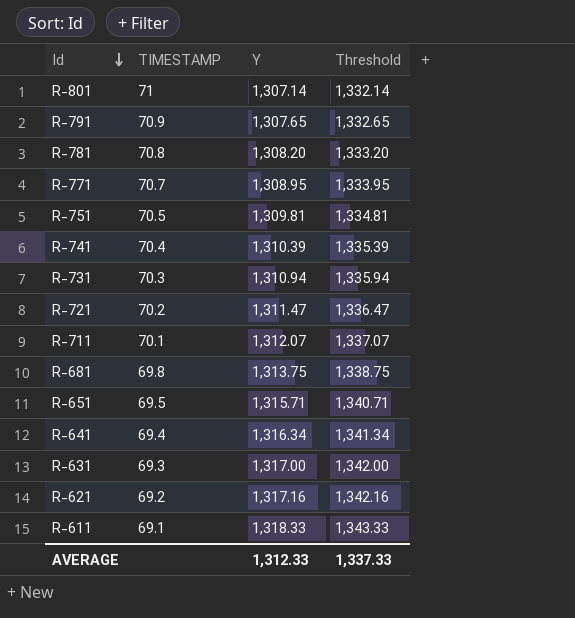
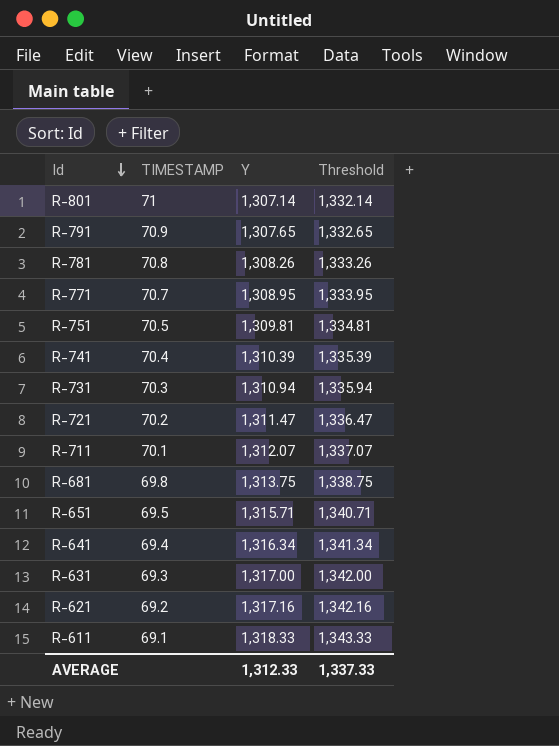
R-781 | Y: 1,308.20 -> 1,308.26
R-781 | Threshold: 1,333.20 -> 1,333.26

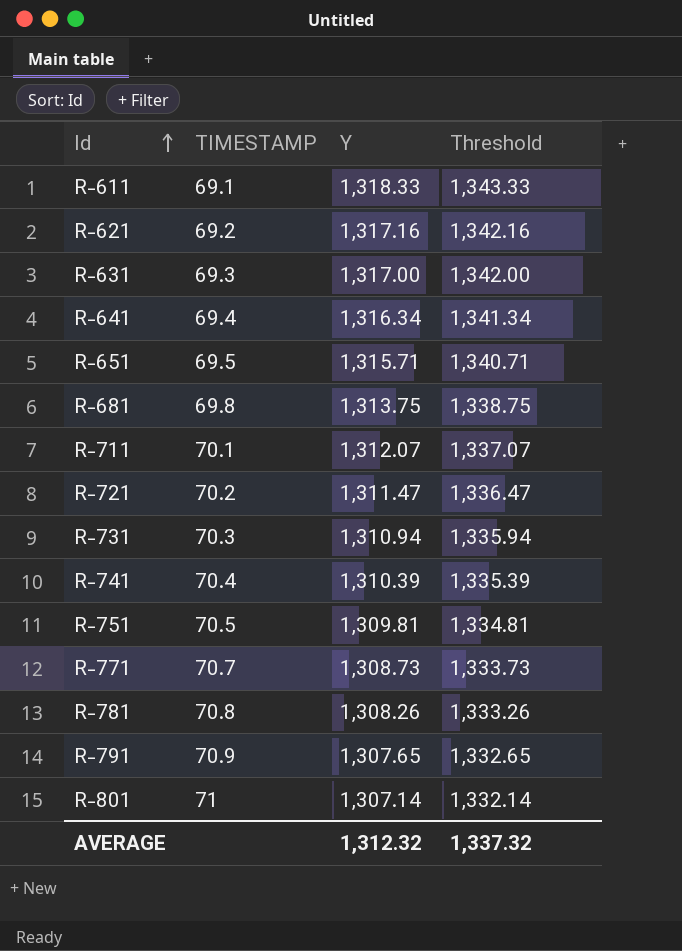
row order: Id descending -> Id ascending
R-771 | Y: 1,308.95 -> 1,308.73
R-771 | Threshold: 1,333.95 -> 1,333.73
AVERAGE | Y: 1,312.33 -> 1,312.32
AVERAGE | Threshold: 1,337.33 -> 1,337.32

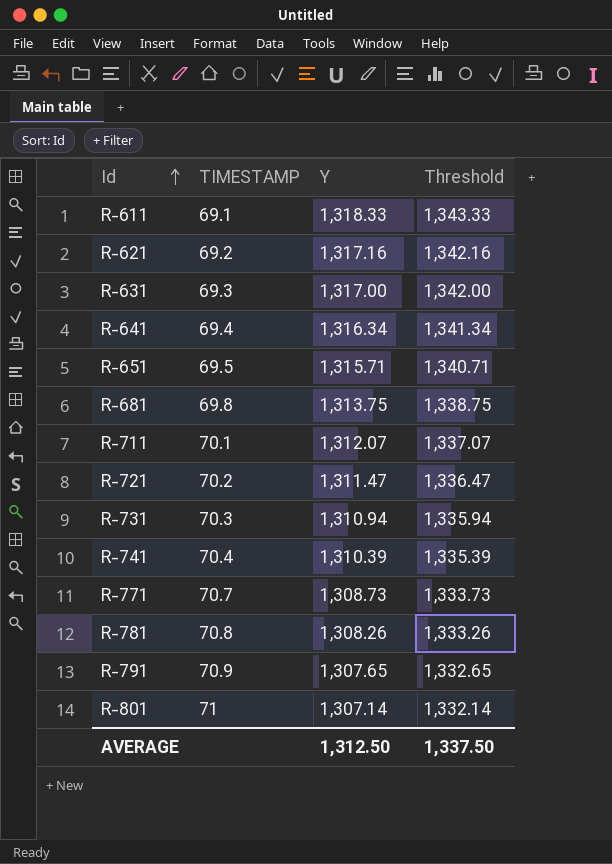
row R-751: 70.5 | 1,309.81 | 1,334.81 -> none
AVERAGE | Y: 1,312.32 -> 1,312.50
AVERAGE | Threshold: 1,337.32 -> 1,337.50

